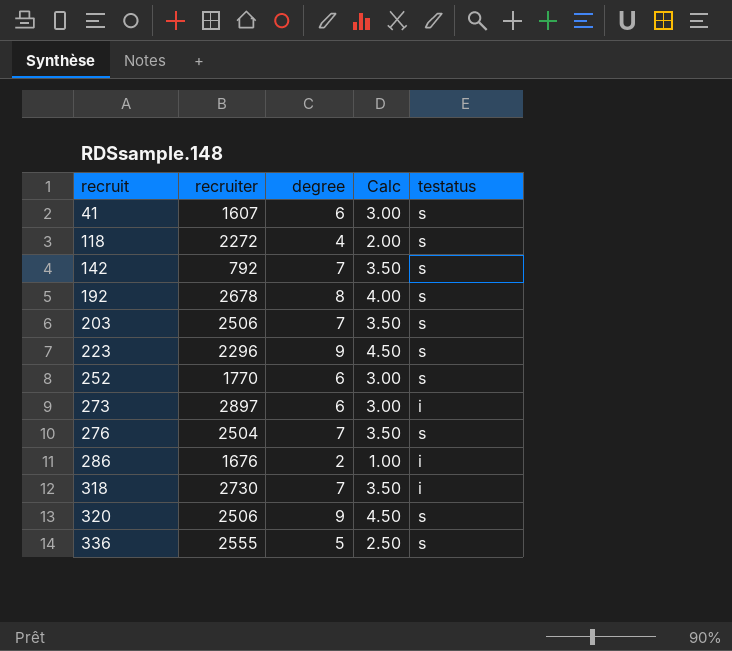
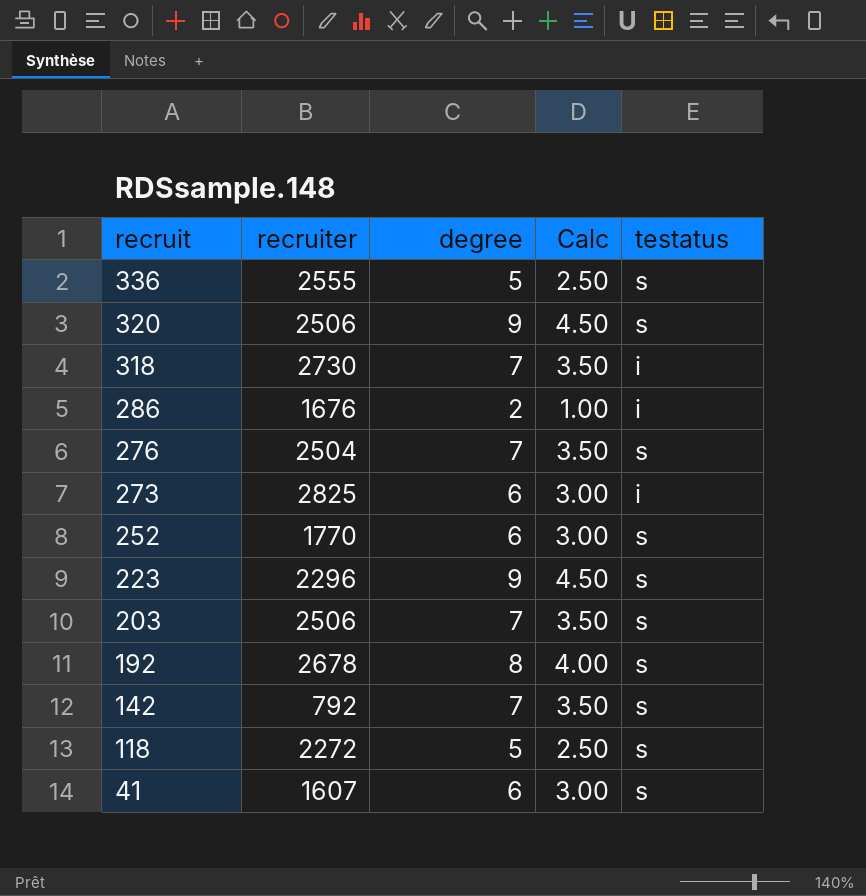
row order: recruit ascending -> recruit descending
273 | recruiter: 2897 -> 2825
118 | degree: 4 -> 5
118 | Calc: 2.00 -> 2.50

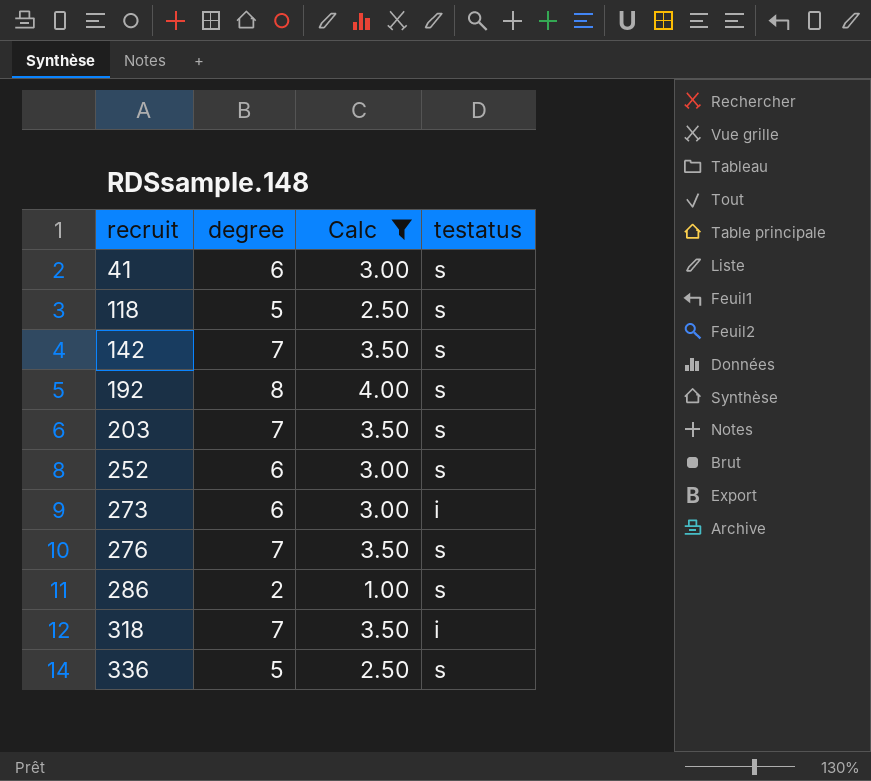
filter: none -> Calc != 4.50
row order: recruit descending -> recruit ascending
column recruiter | position: 2 -> none
286 | testatus: i -> s

